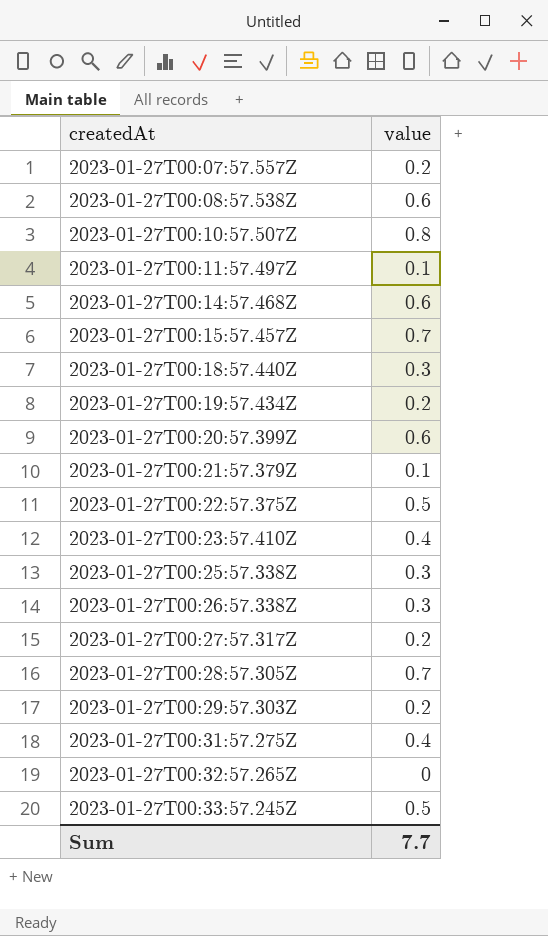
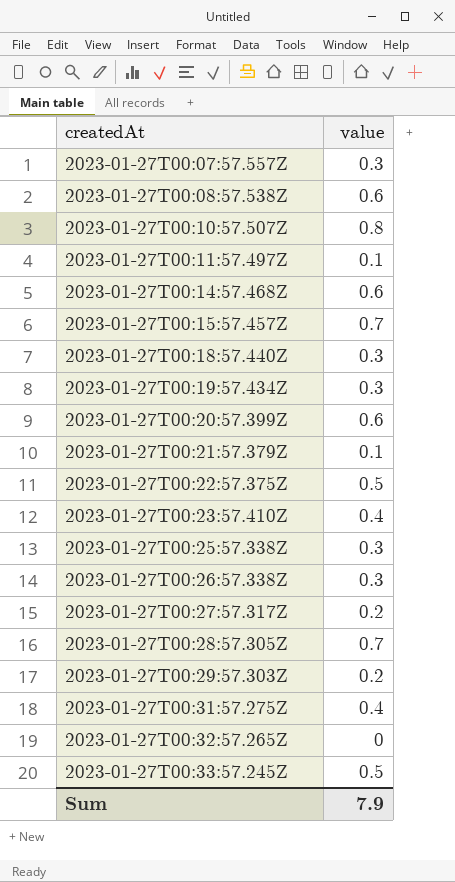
2023-01-27T00:07:57.557Z | value: 0.2 -> 0.3
2023-01-27T00:19:57.434Z | value: 0.2 -> 0.3
Sum | value: 7.7 -> 7.9

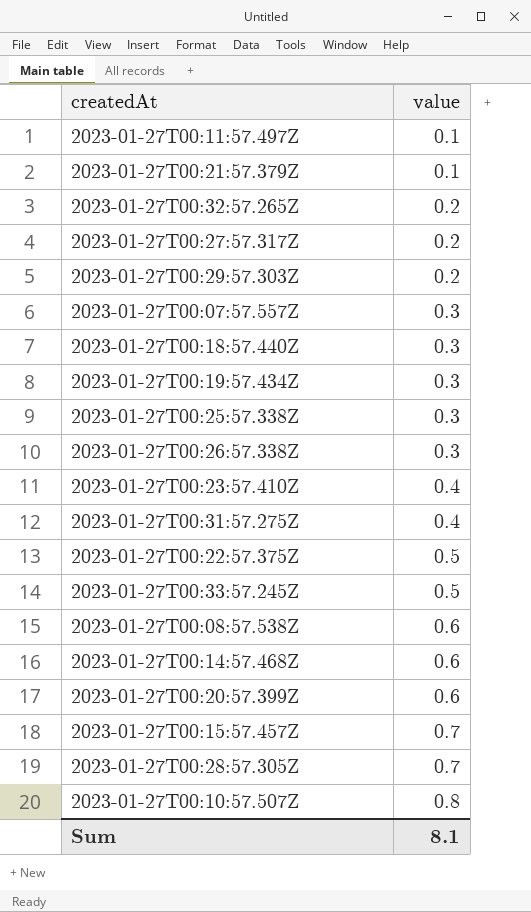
row order: createdAt ascending -> value ascending
2023-01-27T00:32:57.265Z | value: 0 -> 0.2
Sum | value: 7.9 -> 8.1

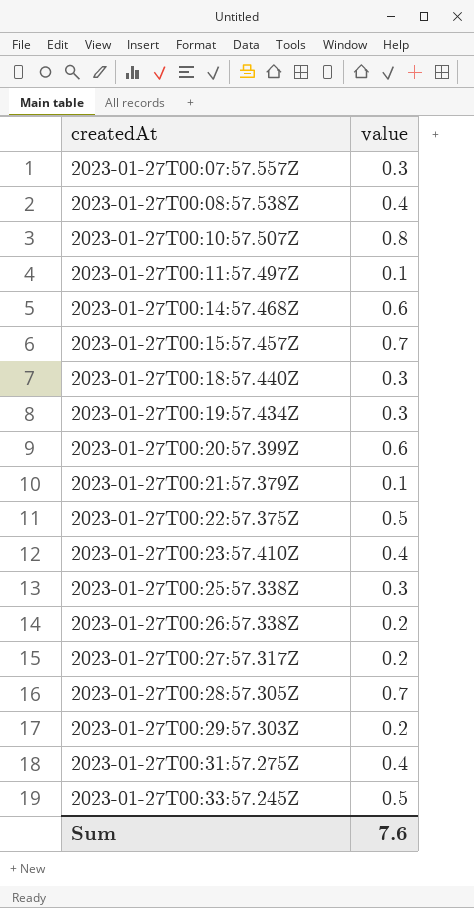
row order: value ascending -> createdAt ascending
row 2023-01-27T00:32:57.265Z: 0.2 -> none
2023-01-27T00:08:57.538Z | value: 0.6 -> 0.4
2023-01-27T00:26:57.338Z | value: 0.3 -> 0.2
Sum | value: 8.1 -> 7.6

